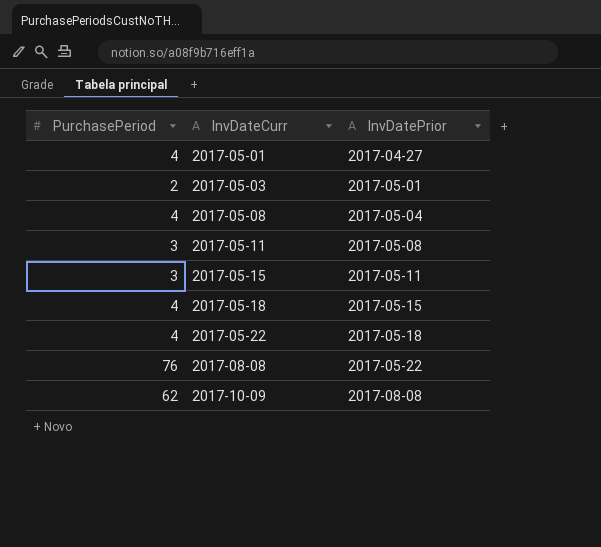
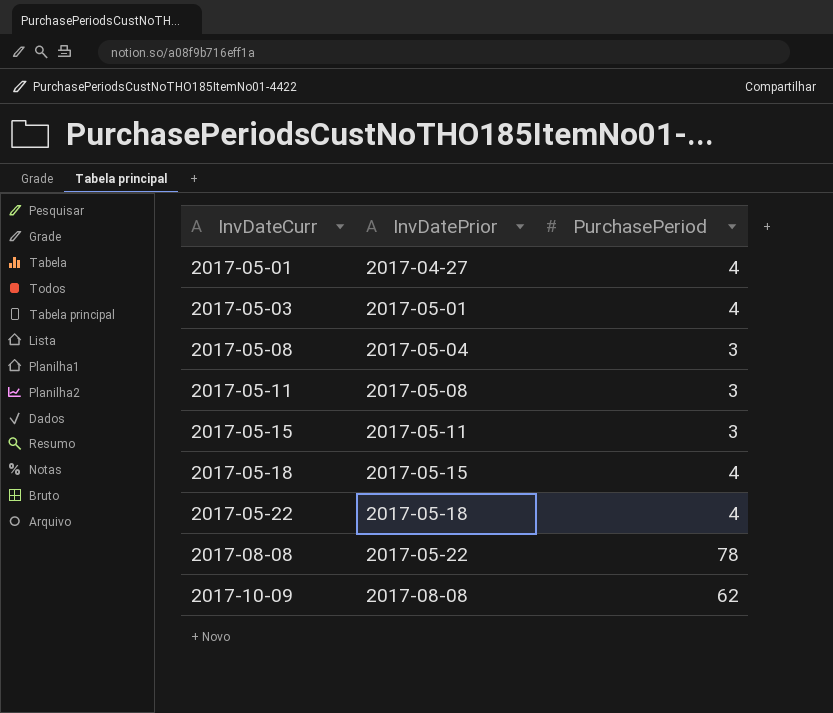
column PurchasePeriod | position: 1 -> 3
2017-05-03 | PurchasePeriod: 2 -> 4
2017-05-08 | PurchasePeriod: 4 -> 3
2017-08-08 | PurchasePeriod: 76 -> 78

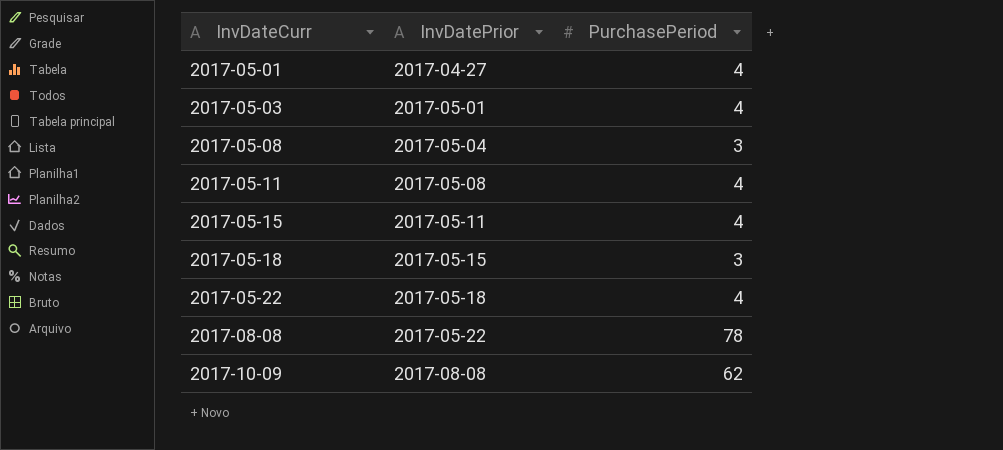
2017-05-11 | PurchasePeriod: 3 -> 4
2017-05-15 | PurchasePeriod: 3 -> 4
2017-05-18 | PurchasePeriod: 4 -> 3

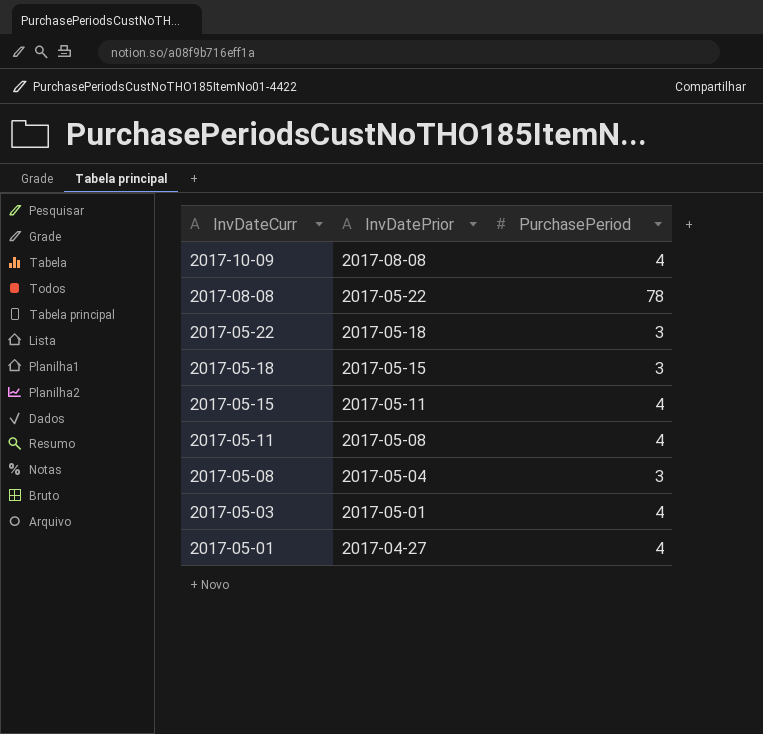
row order: InvDateCurr ascending -> InvDateCurr descending
2017-10-09 | PurchasePeriod: 62 -> 4
2017-05-22 | PurchasePeriod: 4 -> 3

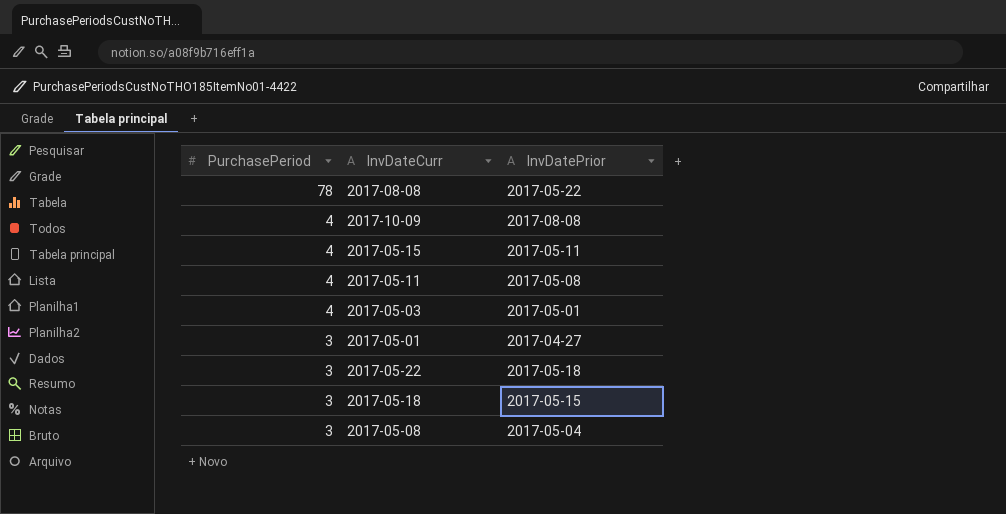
row order: InvDateCurr descending -> PurchasePeriod descending
column PurchasePeriod | position: 3 -> 1
2017-05-01 | PurchasePeriod: 4 -> 3

